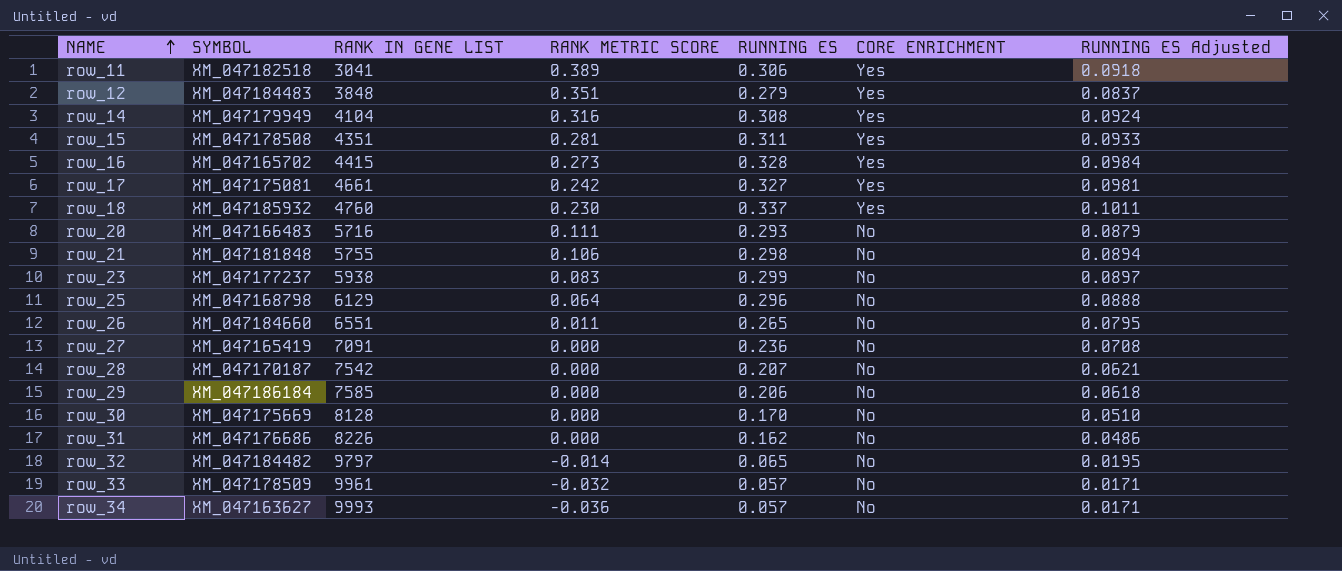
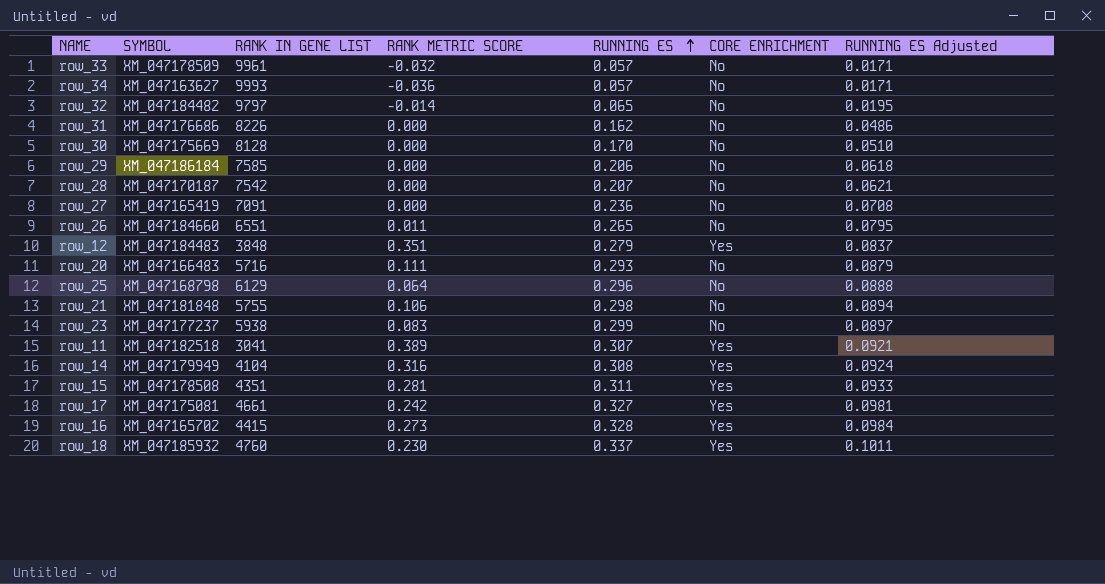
row order: NAME ascending -> RUNNING ES ascending
row_11 | RUNNING ES: 0.306 -> 0.307
row_11 | RUNNING ES Adjusted: 0.0918 -> 0.0921

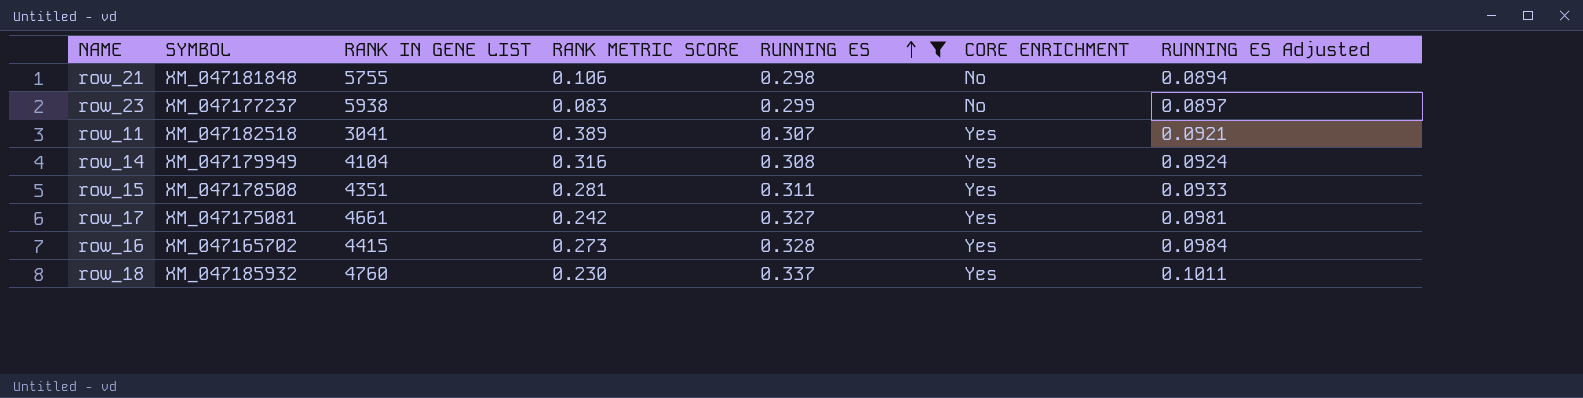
filter: none -> RUNNING ES >= 0.298

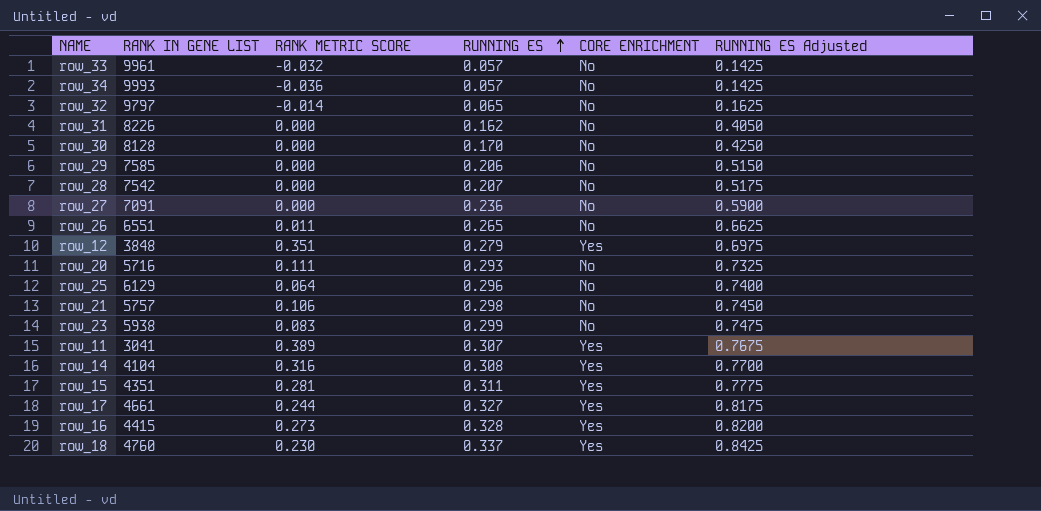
filter: RUNNING ES >= 0.298 -> none
column SYMBOL | position: 2 -> none
column RUNNING ES Adjusted | formula: [RUNNING ES] * 0.3 -> [RUNNING ES] * 2.5
row_21 | RANK IN GENE LIST: 5755 -> 5757
row_17 | RANK METRIC SCORE: 0.242 -> 0.244

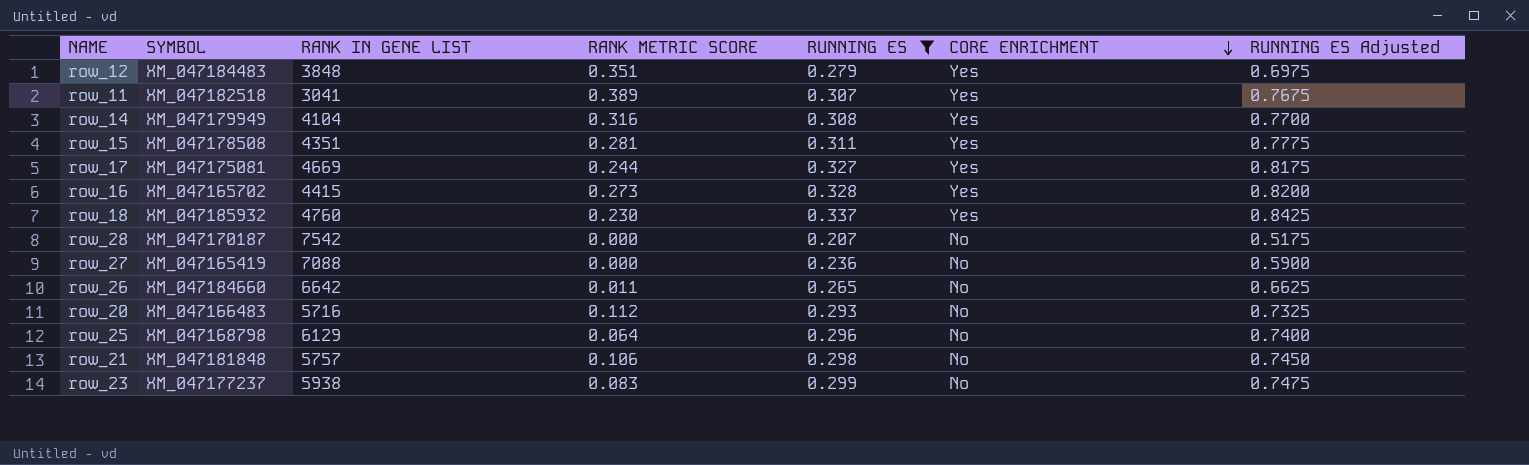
filter: none -> RUNNING ES >= 0.207
row order: RUNNING ES ascending -> CORE ENRICHMENT descending
column SYMBOL | position: none -> 2
row_17 | RANK IN GENE LIST: 4661 -> 4669
row_27 | RANK IN GENE LIST: 7091 -> 7088
row_26 | RANK IN GENE LIST: 6551 -> 6642
row_20 | RANK METRIC SCORE: 0.111 -> 0.112

